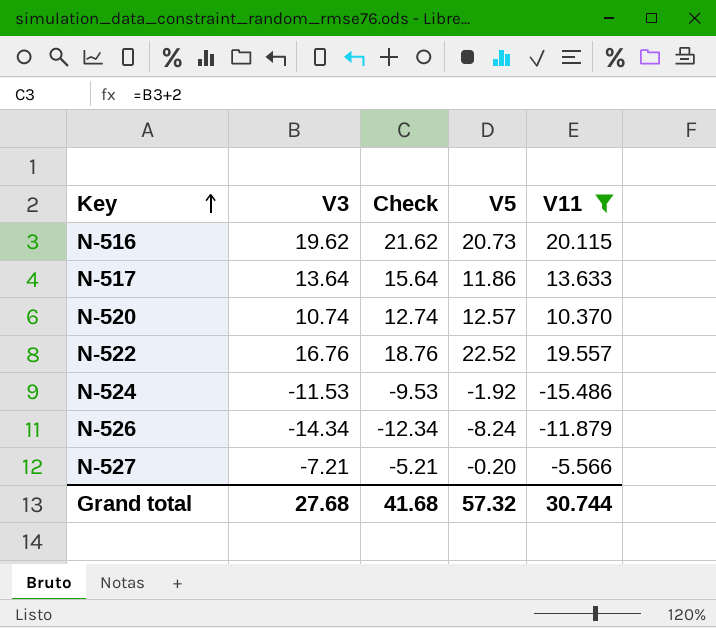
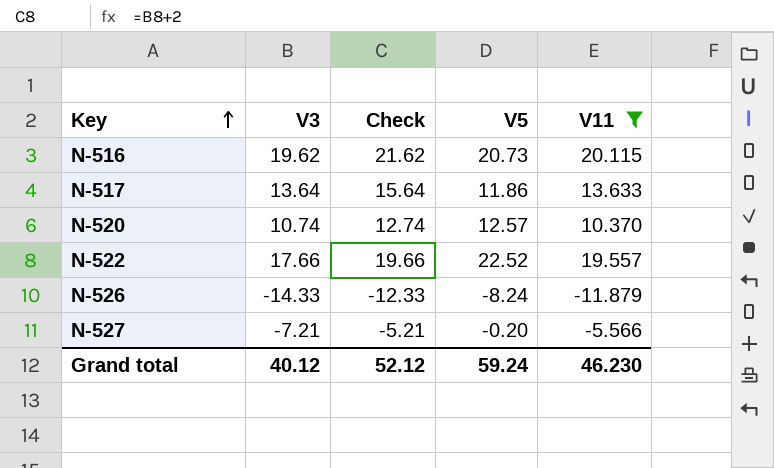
row N-524: -11.53 | -9.53 | -1.92 | -15.486 -> none
N-522 | V3: 16.76 -> 17.66
N-522 | Check: 18.76 -> 19.66
N-526 | V3: -14.34 -> -14.33
N-526 | Check: -12.34 -> -12.33
Grand total | V3: 27.68 -> 40.12
Grand total | Check: 41.68 -> 52.12
Grand total | V5: 57.32 -> 59.24
Grand total | V11: 30.744 -> 46.230

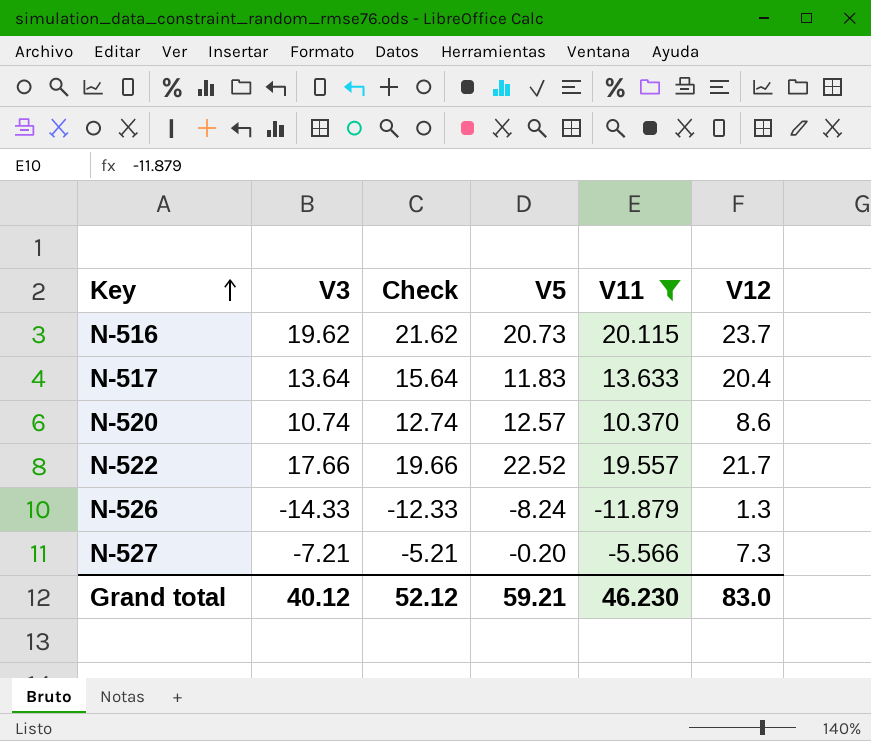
column V12 | position: none -> 6
N-517 | V5: 11.86 -> 11.83
Grand total | V5: 59.24 -> 59.21

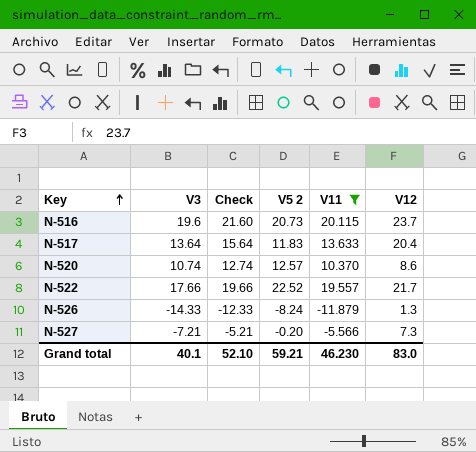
column name: V5 -> V5 2
N-516 | V3: 19.62 -> 19.6
N-516 | Check: 21.62 -> 21.60
Grand total | V3: 40.12 -> 40.1
Grand total | Check: 52.12 -> 52.10

